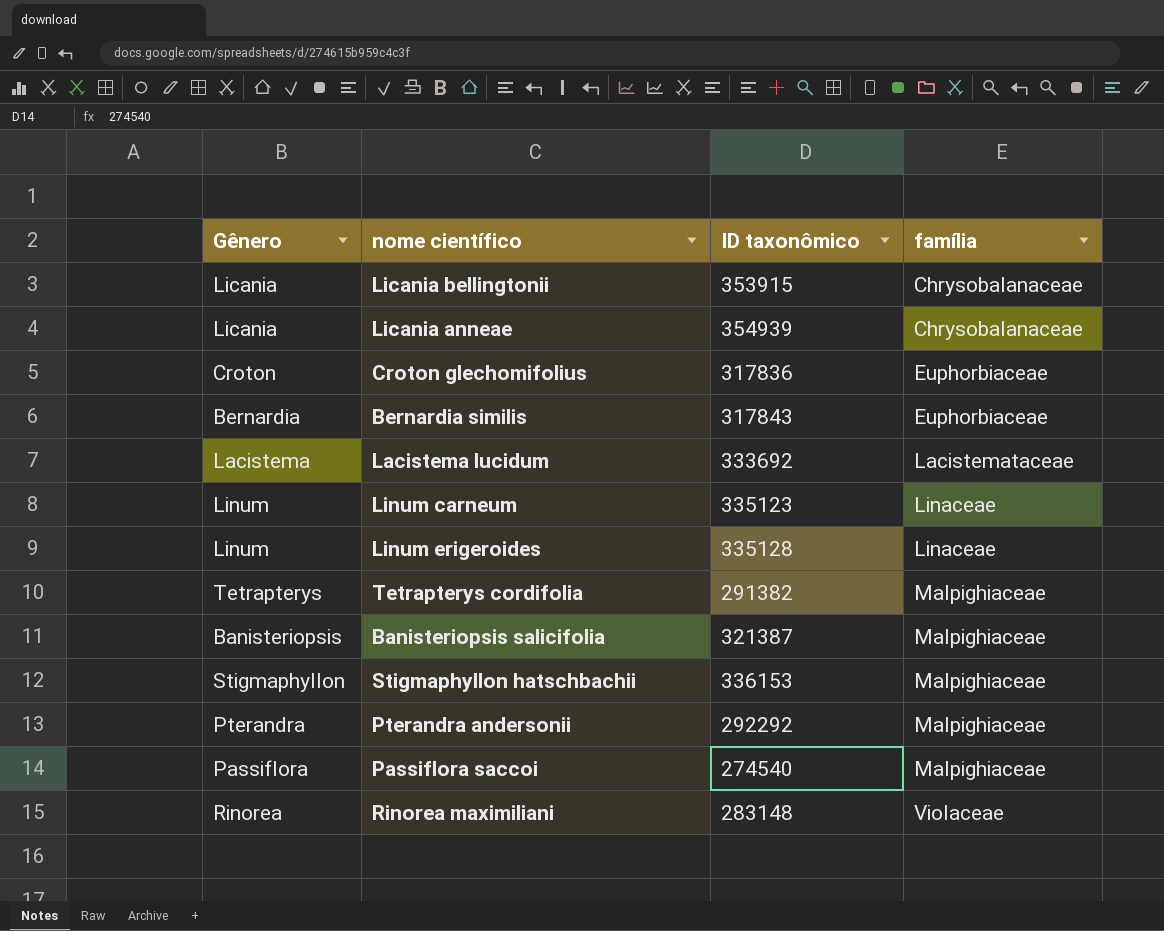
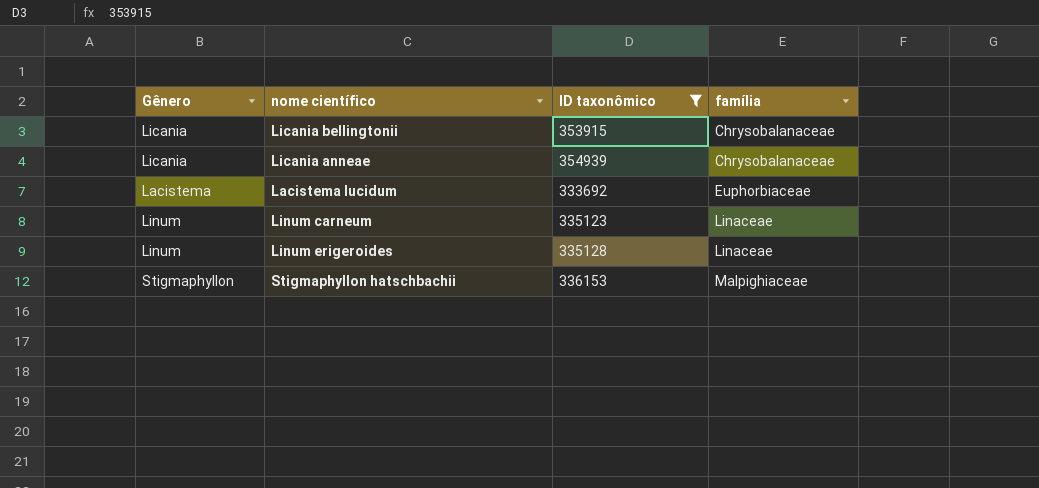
filter: none -> ID taxonômico >= 333692
Lacistema lucidum | família: Lacistemataceae -> Euphorbiaceae

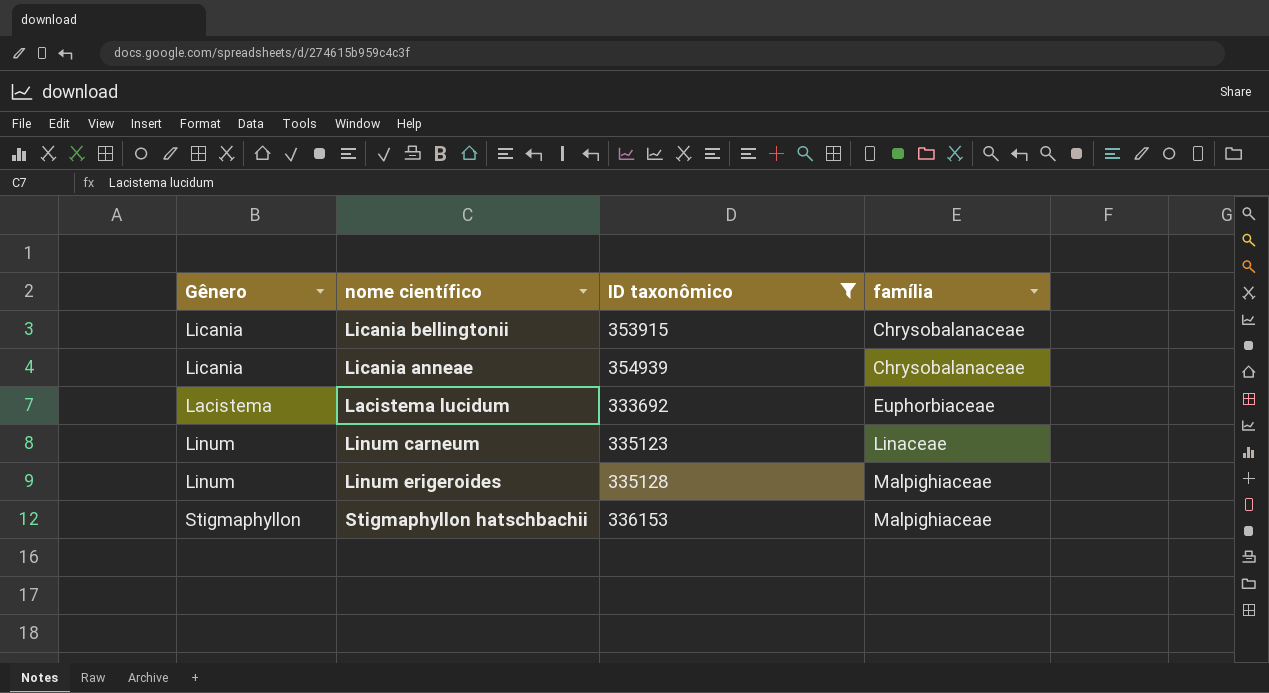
Linum erigeroides | família: Linaceae -> Malpighiaceae

